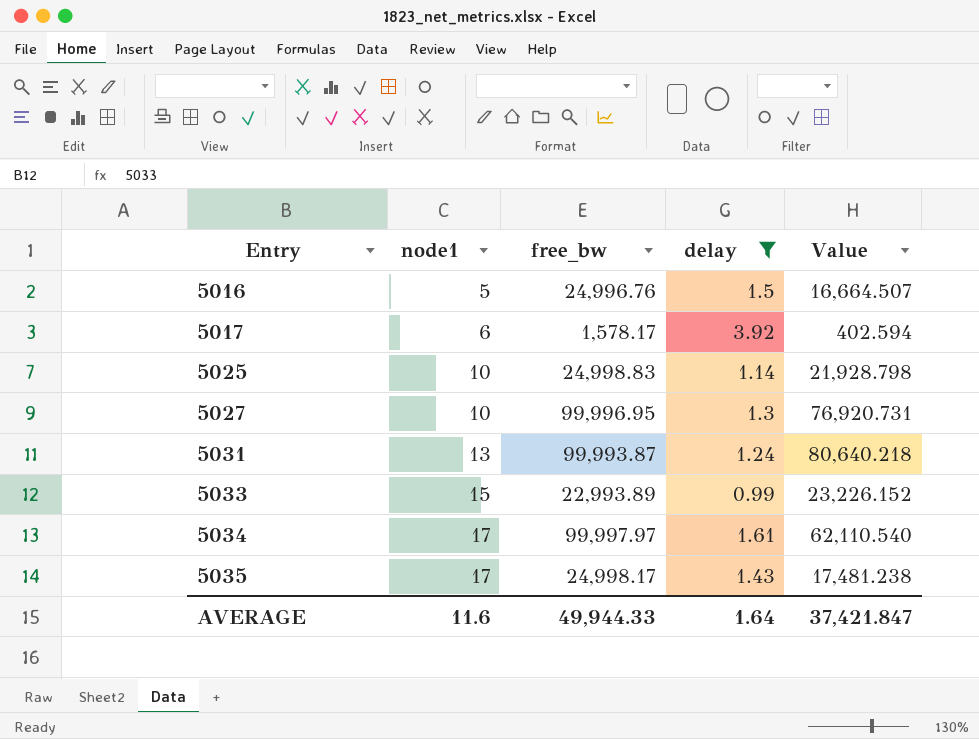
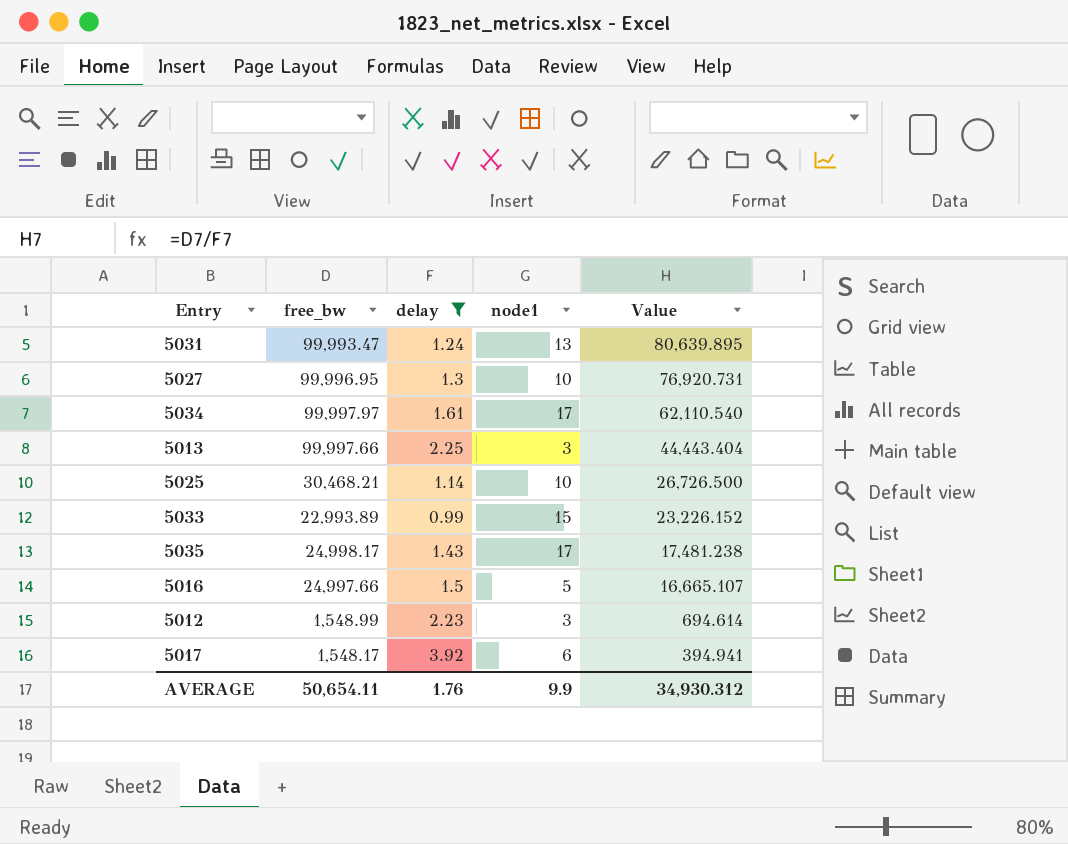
row order: Entry ascending -> Value descending
column node1 | position: 2 -> 4
5031 | free_bw: 99,993.87 -> 99,993.47
5031 | Value: 80,640.218 -> 80,639.895
row 5013: none -> 99,997.66 | 2.25 | 3 | 44,443.404
5025 | free_bw: 24,998.83 -> 30,468.21
5025 | Value: 21,928.798 -> 26,726.500
5016 | free_bw: 24,996.76 -> 24,997.66
5016 | Value: 16,664.507 -> 16,665.107
row 5012: none -> 1,548.99 | 2.23 | 3 | 694.614
5017 | free_bw: 1,578.17 -> 1,548.17
5017 | Value: 402.594 -> 394.941
AVERAGE | free_bw: 49,944.33 -> 50,654.11
AVERAGE | delay: 1.64 -> 1.76
AVERAGE | node1: 11.6 -> 9.9
AVERAGE | Value: 37,421.847 -> 34,930.312

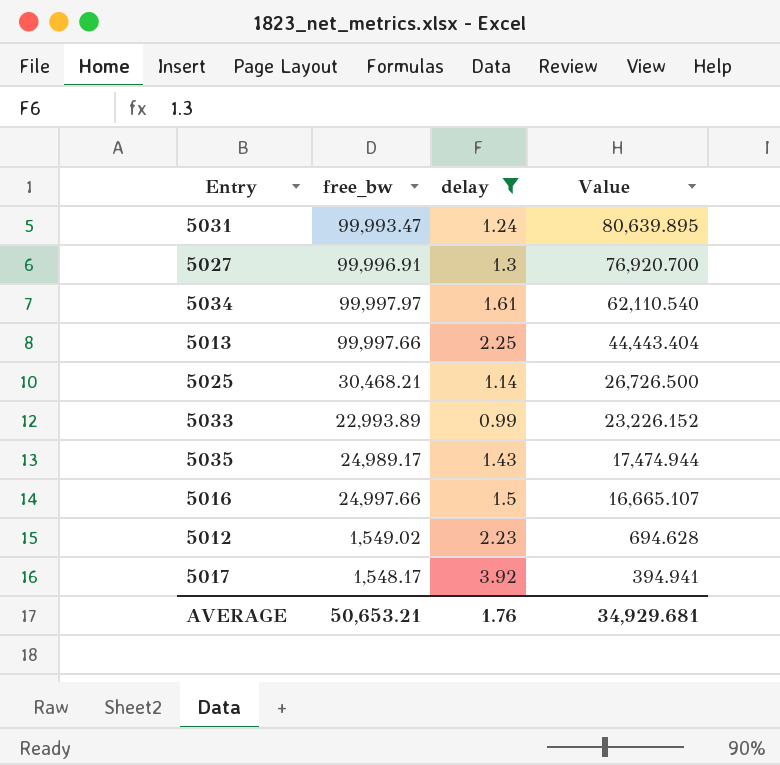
column node1 | position: 4 -> none
5027 | free_bw: 99,996.95 -> 99,996.91
5027 | Value: 76,920.731 -> 76,920.700
5035 | free_bw: 24,998.17 -> 24,989.17
5035 | Value: 17,481.238 -> 17,474.944
5012 | free_bw: 1,548.99 -> 1,549.02
5012 | Value: 694.614 -> 694.628
AVERAGE | free_bw: 50,654.11 -> 50,653.21
AVERAGE | Value: 34,930.312 -> 34,929.681

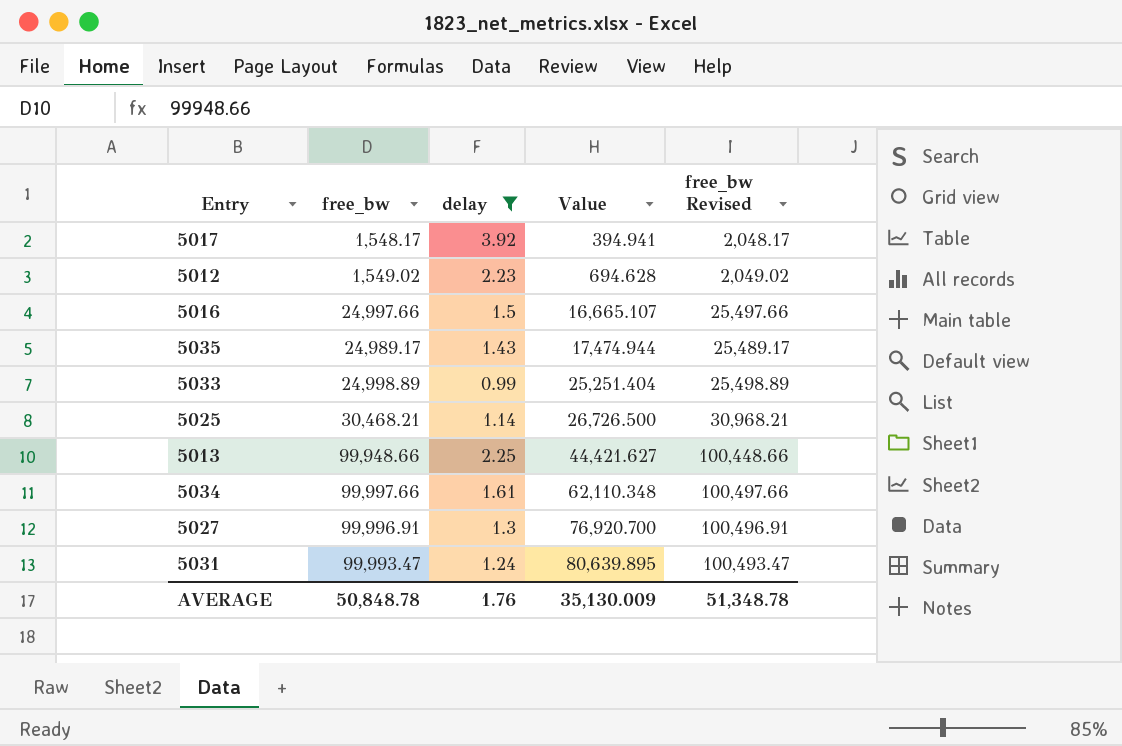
row order: Value descending -> Value ascending
column free_bw Revised | formula: none -> [free_bw] + 500
5033 | free_bw: 22,993.89 -> 24,998.89
5033 | Value: 23,226.152 -> 25,251.404
5013 | free_bw: 99,997.66 -> 99,948.66
5013 | Value: 44,443.404 -> 44,421.627
5034 | free_bw: 99,997.97 -> 99,997.66
5034 | Value: 62,110.540 -> 62,110.348
AVERAGE | free_bw: 50,653.21 -> 50,848.78
AVERAGE | Value: 34,929.681 -> 35,130.009

